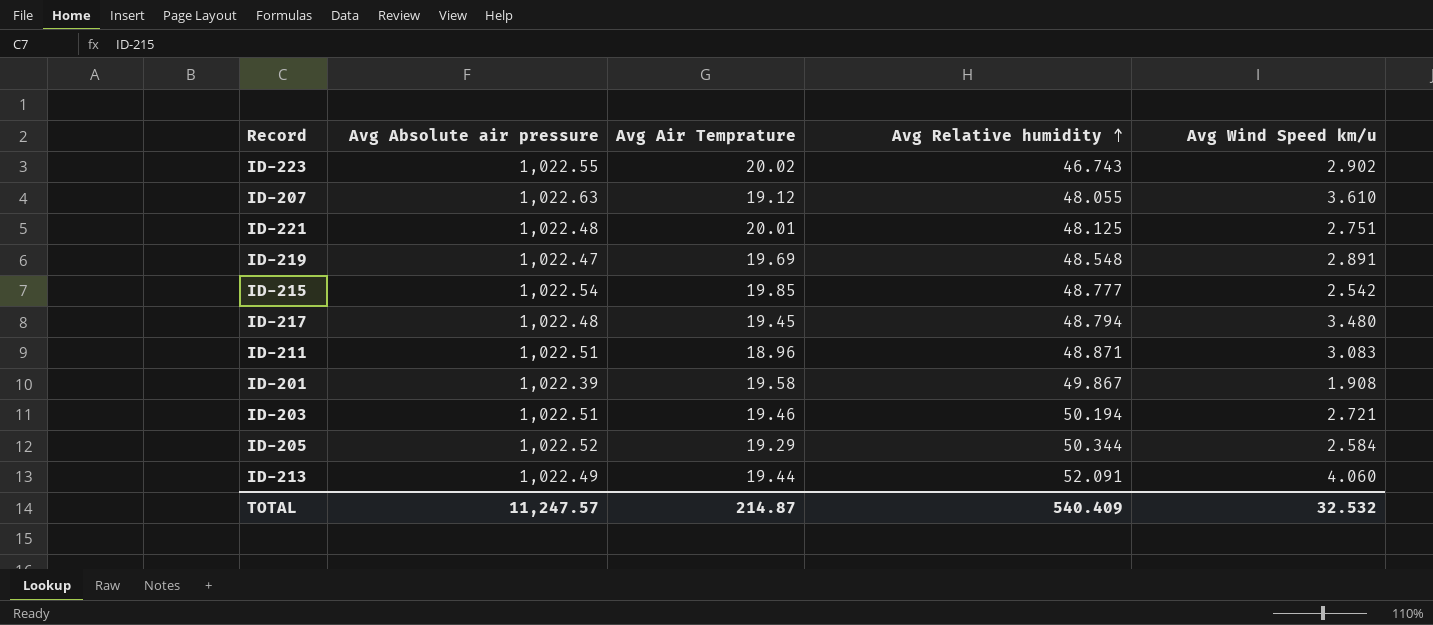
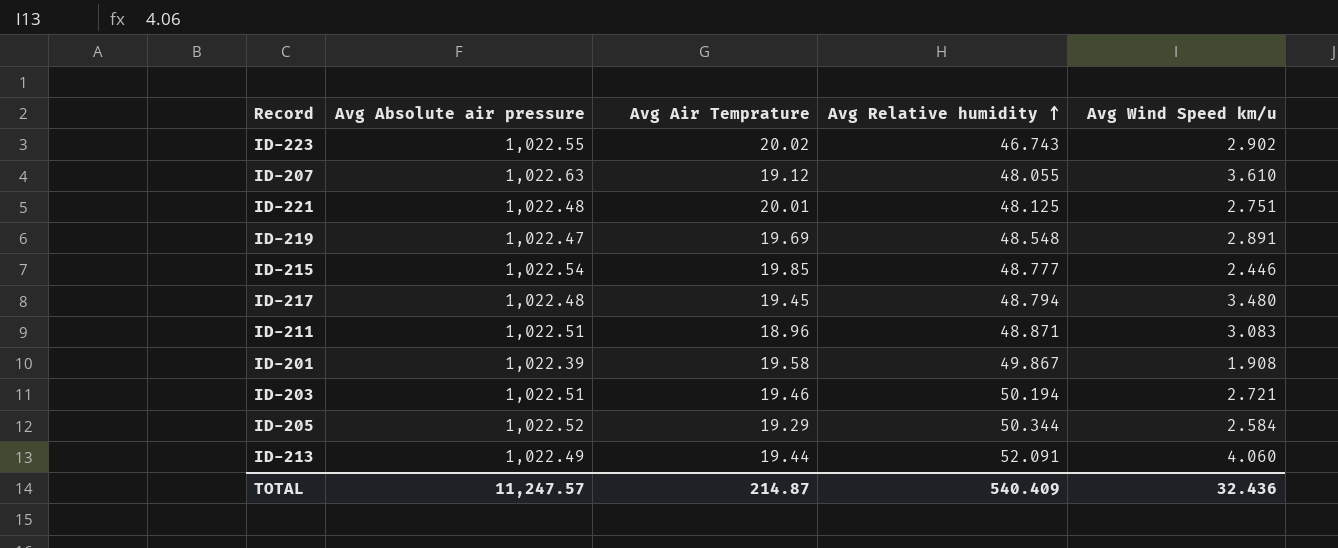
ID-215 | Avg Wind Speed km/u: 2.542 -> 2.446
TOTAL | Avg Wind Speed km/u: 32.532 -> 32.436

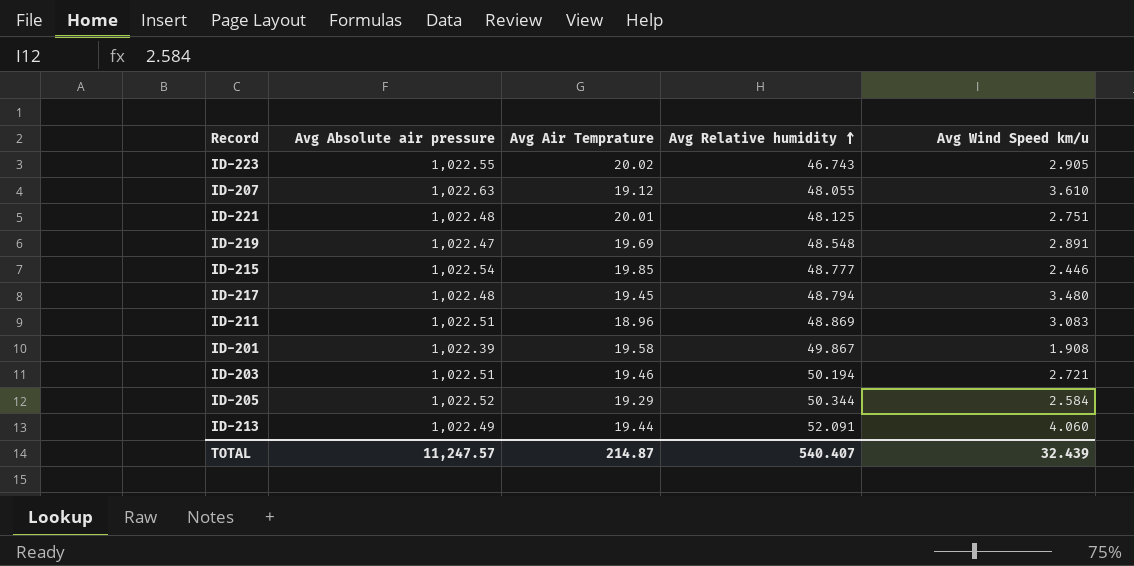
ID-223 | Avg Wind Speed km/u: 2.902 -> 2.905
ID-211 | Avg Relative humidity: 48.871 -> 48.869
TOTAL | Avg Relative humidity: 540.409 -> 540.407
TOTAL | Avg Wind Speed km/u: 32.436 -> 32.439

